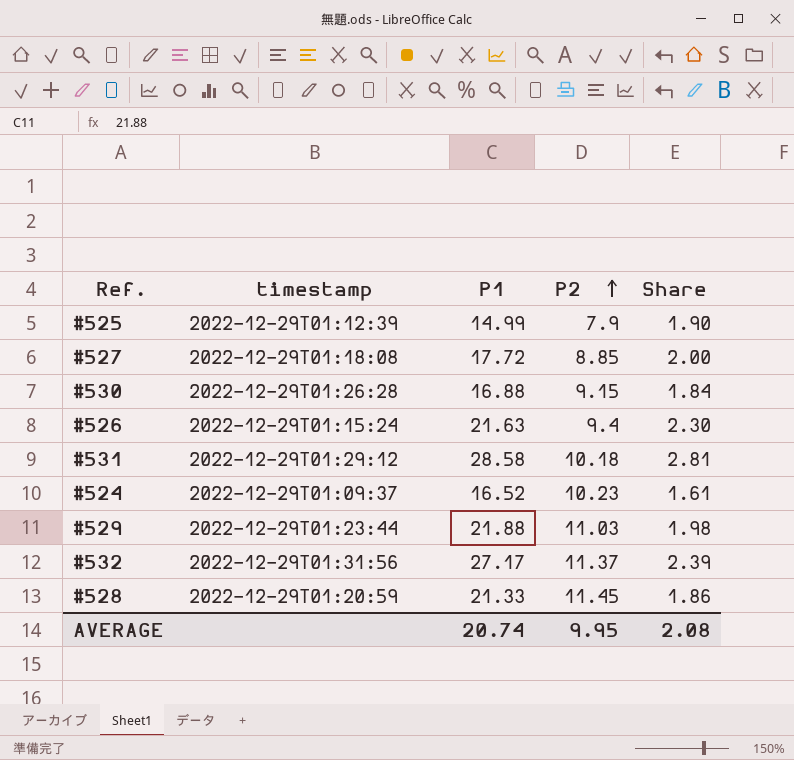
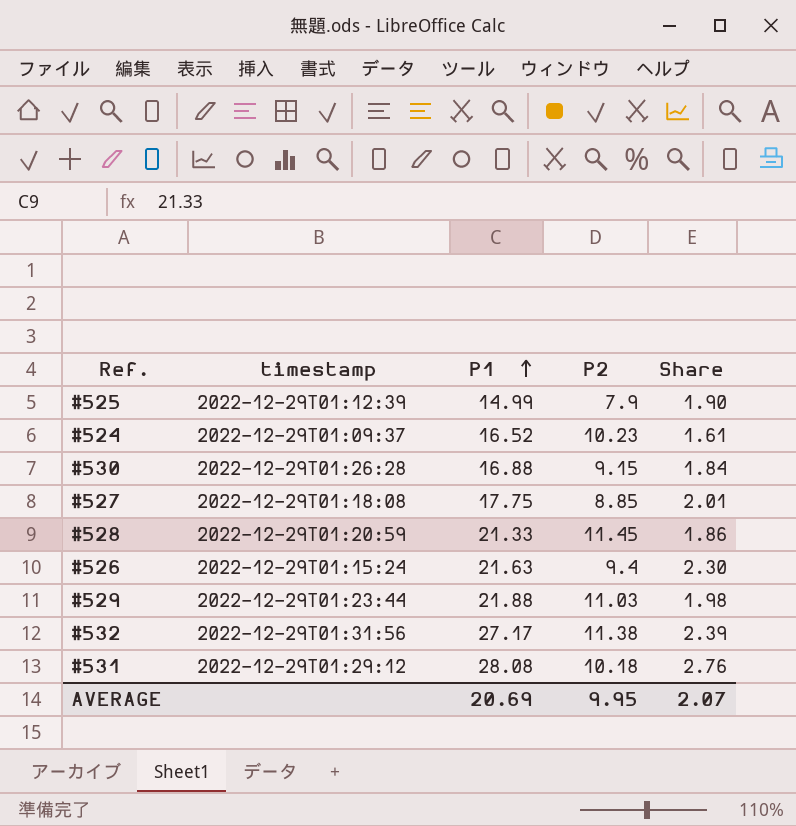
row order: P2 ascending -> P1 ascending
#527 | P1: 17.72 -> 17.75
#527 | Share: 2.00 -> 2.01
#532 | P2: 11.37 -> 11.38
#531 | P1: 28.58 -> 28.08
#531 | Share: 2.81 -> 2.76
AVERAGE | P1: 20.74 -> 20.69
AVERAGE | Share: 2.08 -> 2.07

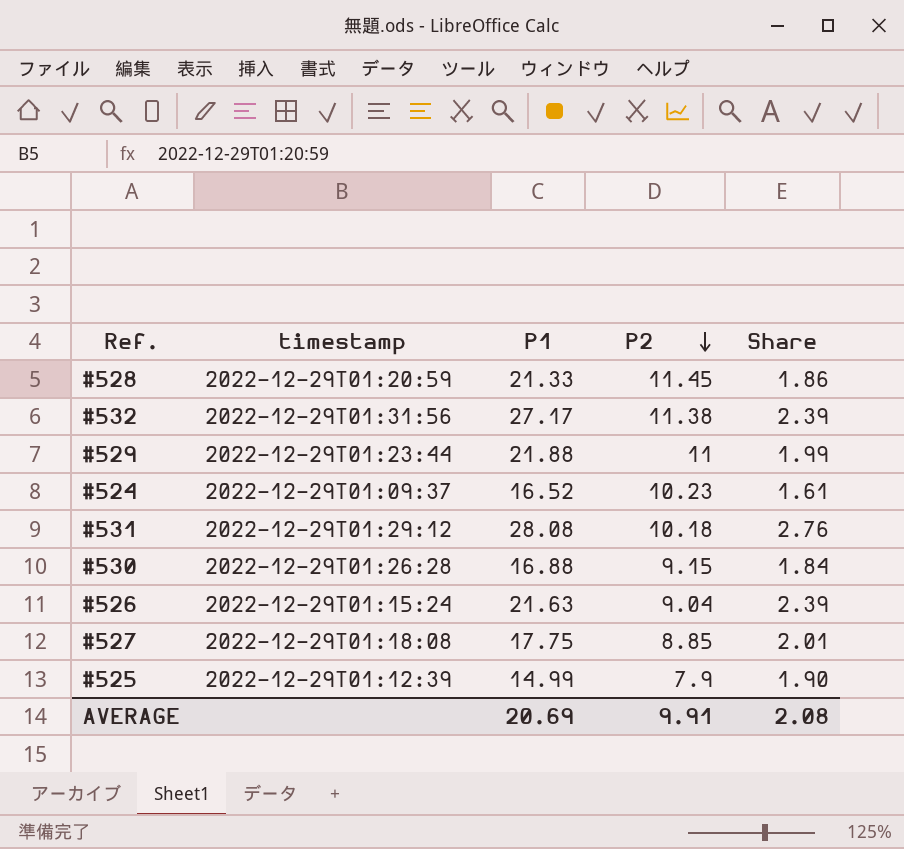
row order: P1 ascending -> P2 descending
#529 | P2: 11.03 -> 11
#529 | Share: 1.98 -> 1.99
#526 | P2: 9.4 -> 9.04
#526 | Share: 2.30 -> 2.39
AVERAGE | P2: 9.95 -> 9.91
AVERAGE | Share: 2.07 -> 2.08

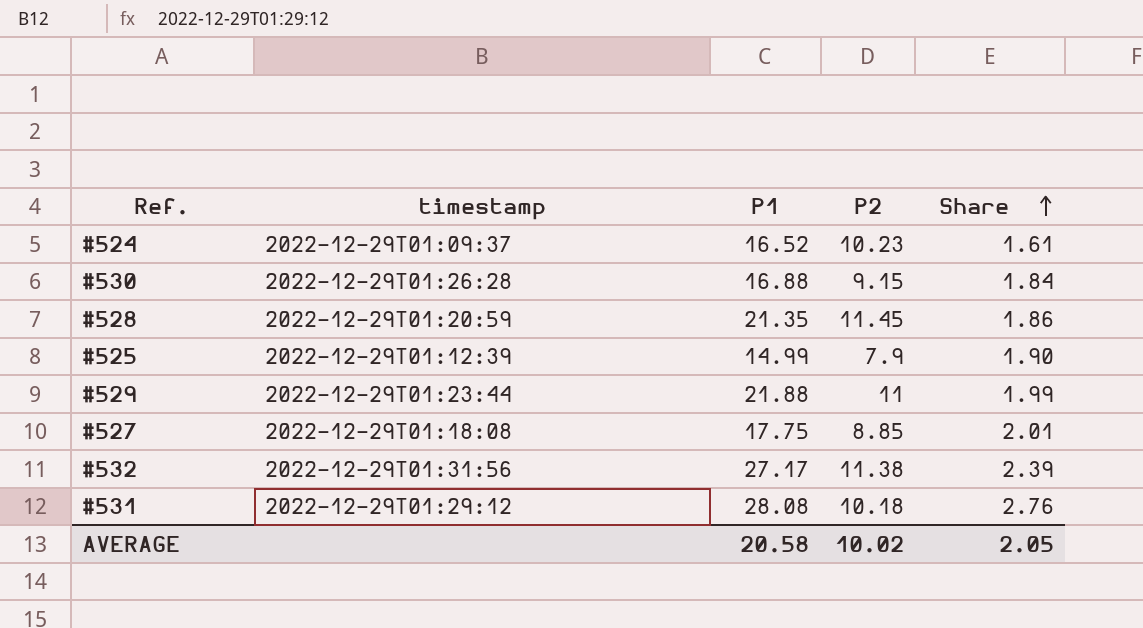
row order: P2 descending -> Share ascending
row #526: 2022-12-29T01:15:24 | 21.63 | 9.04 | 2.39 -> none
#528 | P1: 21.33 -> 21.35
AVERAGE | P1: 20.69 -> 20.58
AVERAGE | P2: 9.91 -> 10.02
AVERAGE | Share: 2.08 -> 2.05

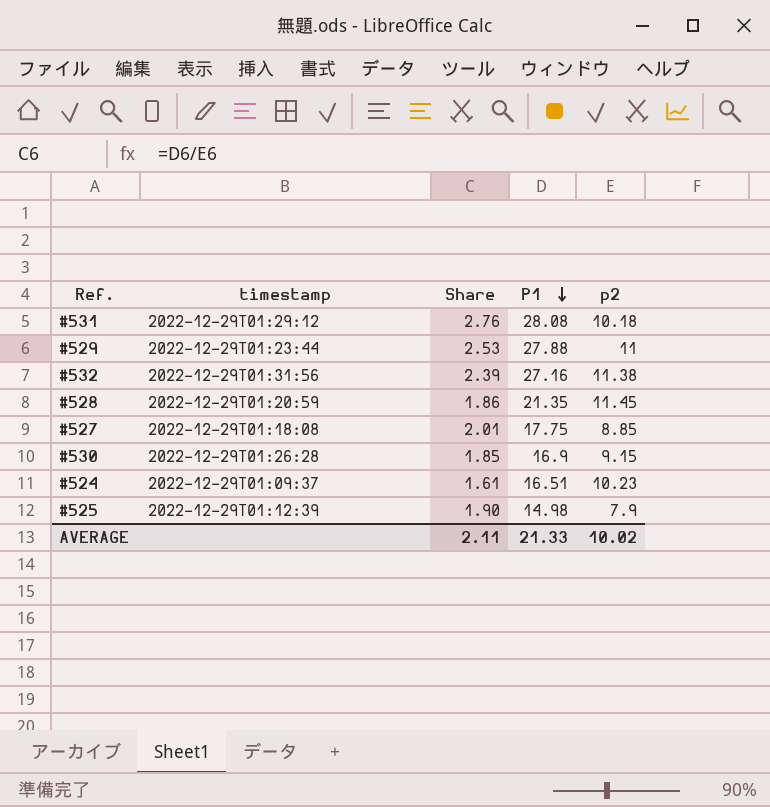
row order: Share ascending -> P1 descending
column Share | position: 5 -> 3
column name: P2 -> p2
#529 | Share: 1.99 -> 2.53
#529 | P1: 21.88 -> 27.88
#532 | P1: 27.17 -> 27.16
#530 | Share: 1.84 -> 1.85
#530 | P1: 16.88 -> 16.9
#524 | P1: 16.52 -> 16.51
#525 | P1: 14.99 -> 14.98
AVERAGE | Share: 2.05 -> 2.11
AVERAGE | P1: 20.58 -> 21.33

